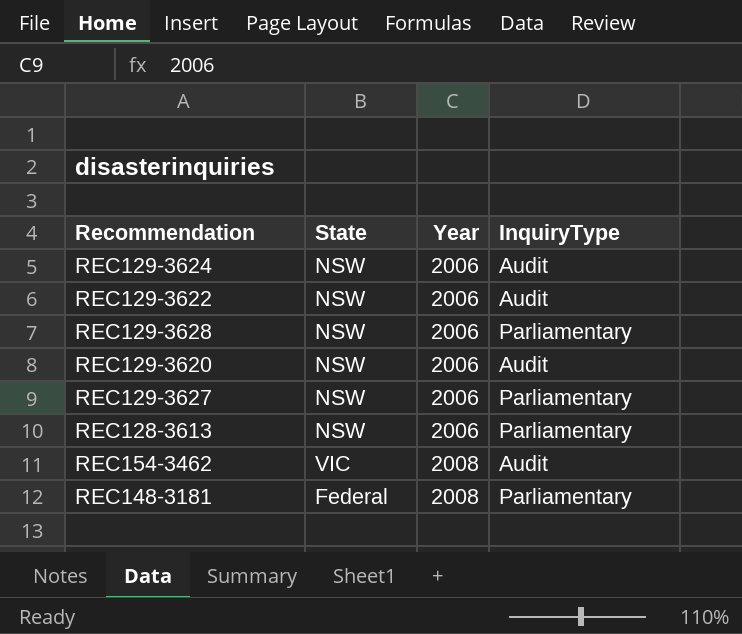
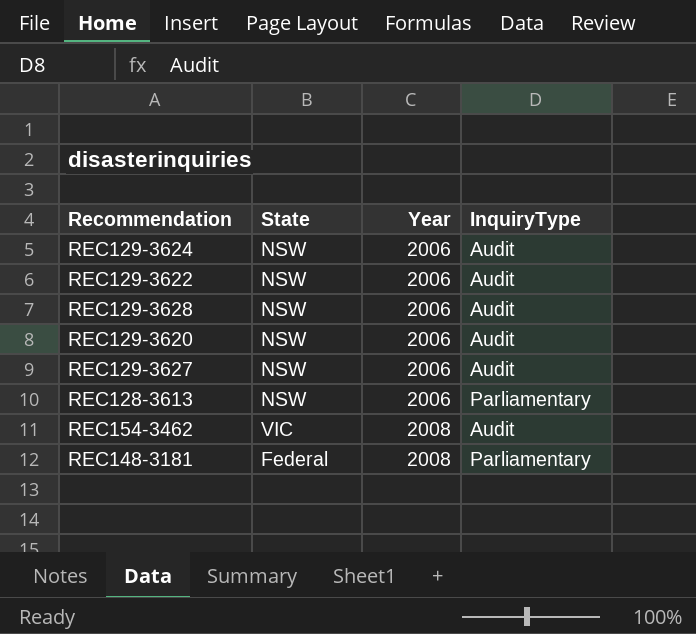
REC129-3628 | InquiryType: Parliamentary -> Audit
REC129-3627 | InquiryType: Parliamentary -> Audit

